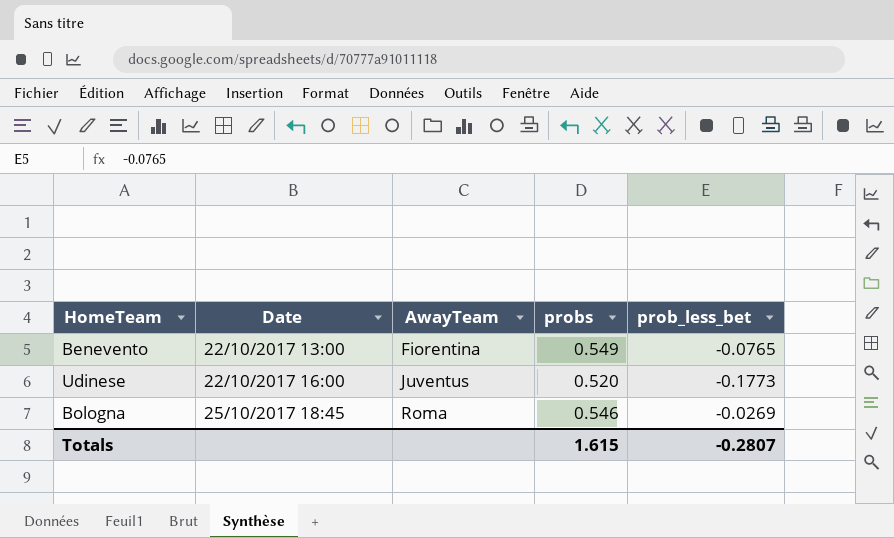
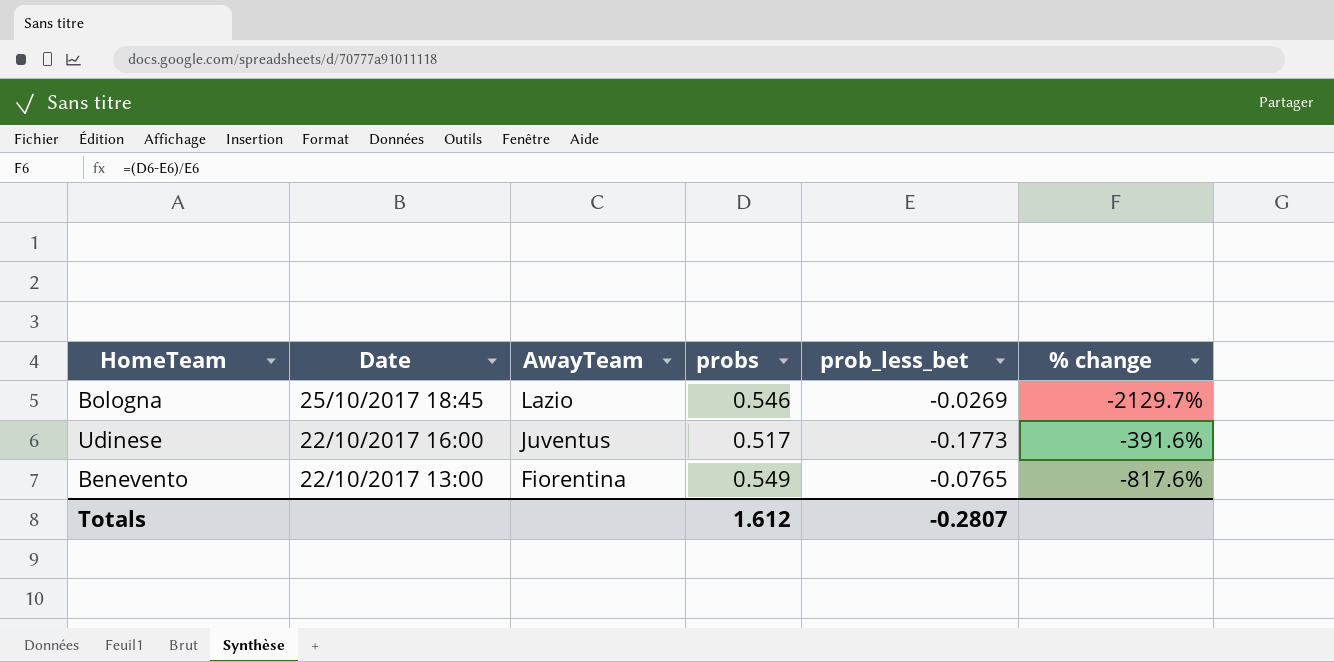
row order: Date ascending -> Date descending
column % change | formula: none -> ([probs] - [prob_less_bet]) / [prob_less_bet]
Bologna | AwayTeam: Roma -> Lazio
Udinese | probs: 0.520 -> 0.517
Totals | probs: 1.615 -> 1.612

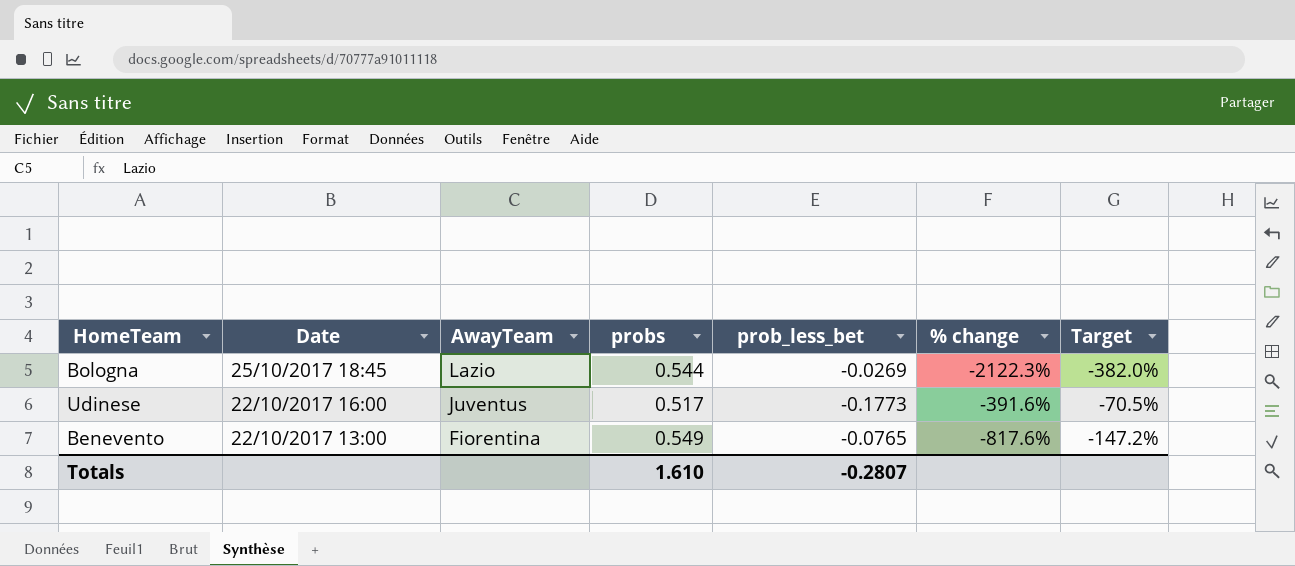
column Target | formula: none -> [% change] * 0.18
Bologna | probs: 0.546 -> 0.544
Bologna | % change: -2129.7% -> -2122.3%
Totals | probs: 1.612 -> 1.610

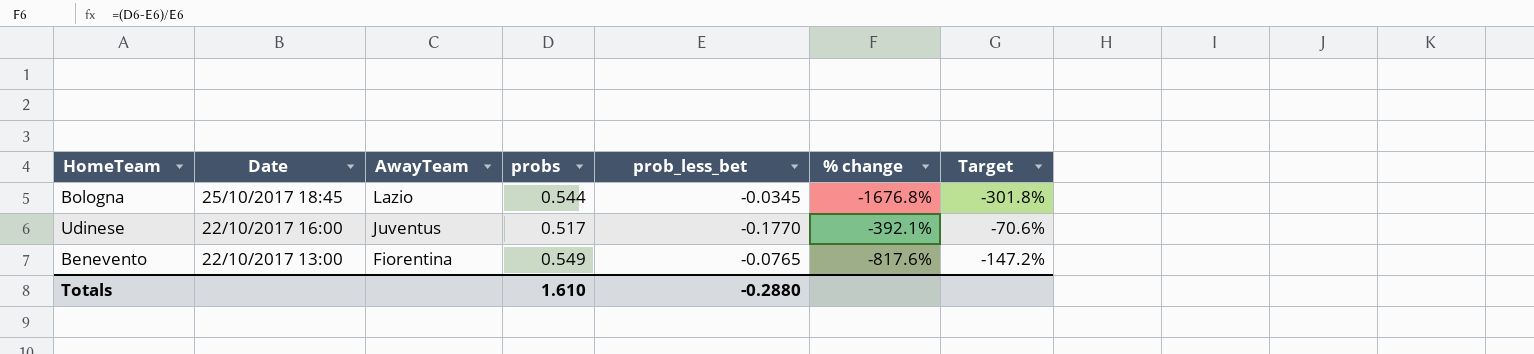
Bologna | prob_less_bet: -0.0269 -> -0.0345
Bologna | % change: -2122.3% -> -1676.8%
Bologna | Target: -382.0% -> -301.8%
Udinese | prob_less_bet: -0.1773 -> -0.1770
Udinese | % change: -391.6% -> -392.1%
Udinese | Target: -70.5% -> -70.6%
Totals | prob_less_bet: -0.2807 -> -0.2880

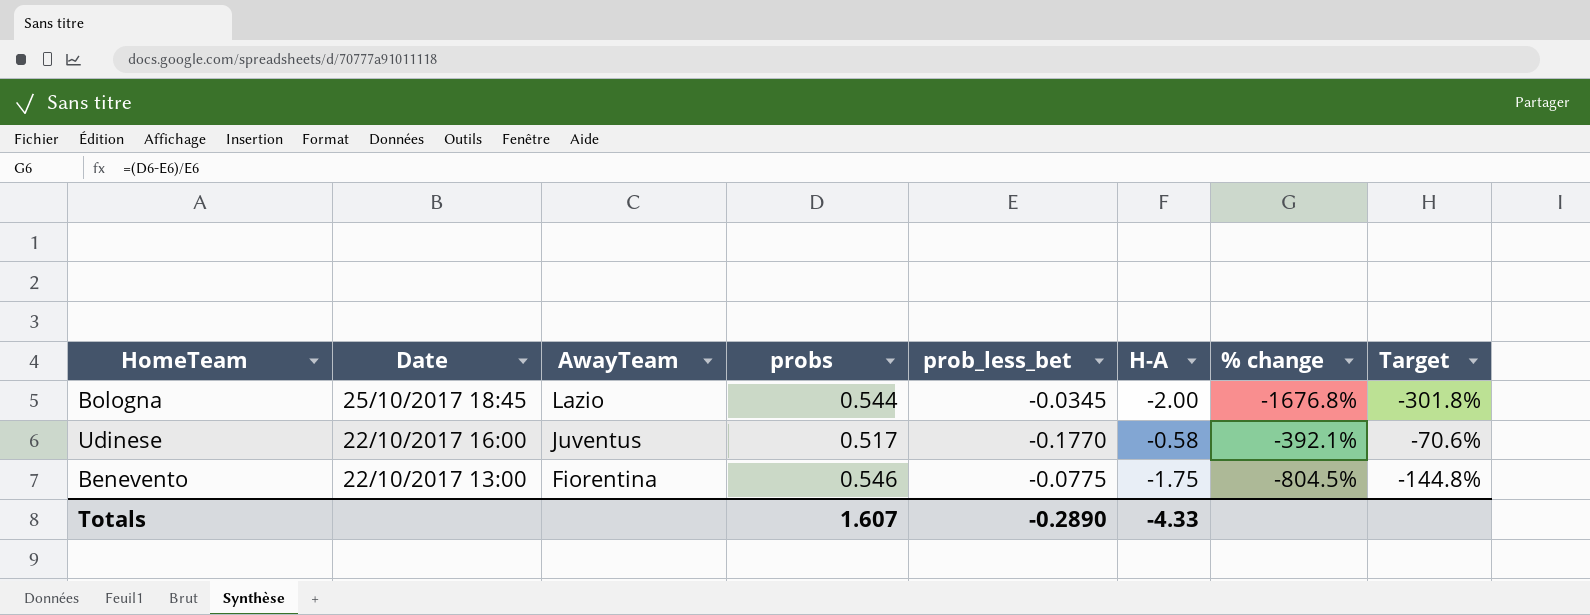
column H-A | position: none -> 6
Benevento | probs: 0.549 -> 0.546
Benevento | prob_less_bet: -0.0765 -> -0.0775
Benevento | % change: -817.6% -> -804.5%
Benevento | Target: -147.2% -> -144.8%
Totals | probs: 1.610 -> 1.607
Totals | prob_less_bet: -0.2880 -> -0.2890

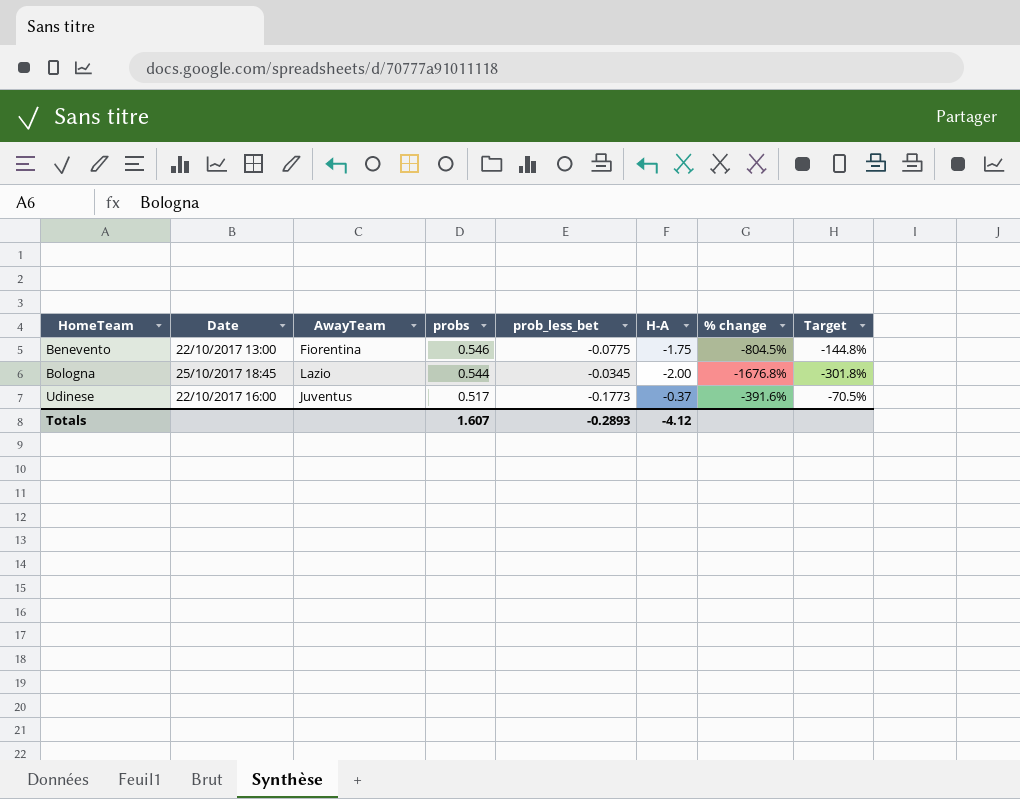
row order: Date descending -> HomeTeam ascending
Udinese | prob_less_bet: -0.1770 -> -0.1773
Udinese | H-A: -0.58 -> -0.37
Udinese | % change: -392.1% -> -391.6%
Udinese | Target: -70.6% -> -70.5%
Totals | prob_less_bet: -0.2890 -> -0.2893
Totals | H-A: -4.33 -> -4.12

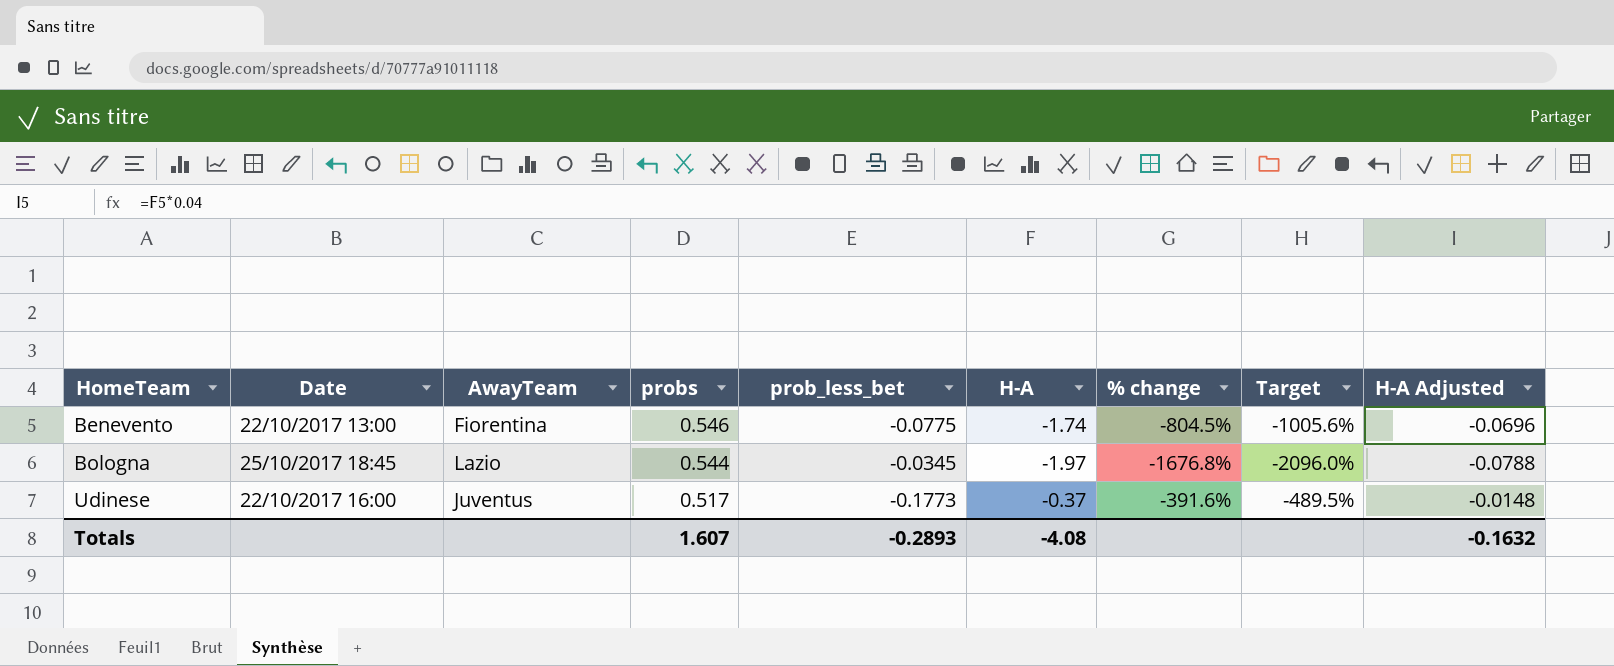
column Target | formula: [% change] * 0.18 -> [% change] * 1.25
column H-A Adjusted | formula: none -> [H-A] * 0.04
Benevento | H-A: -1.75 -> -1.74
Bologna | H-A: -2.00 -> -1.97
Totals | H-A: -4.12 -> -4.08

